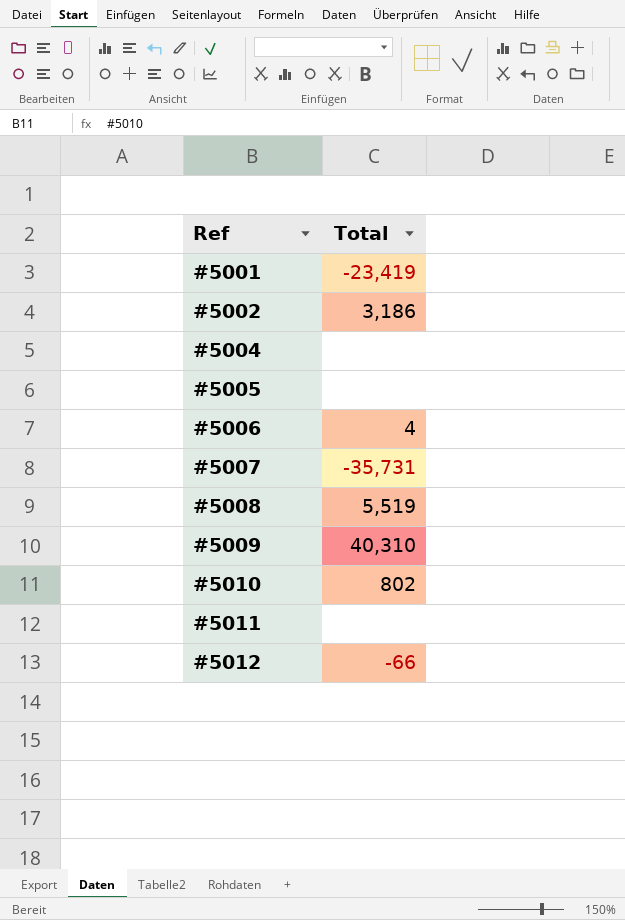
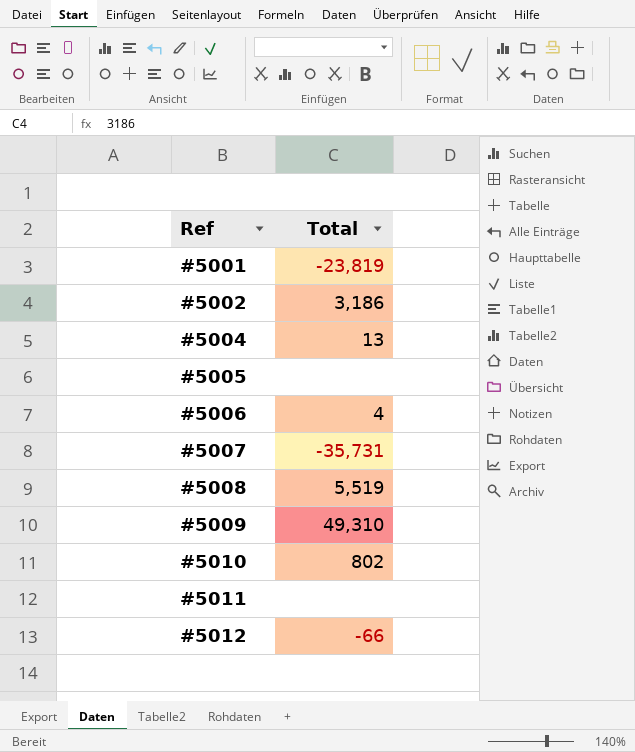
#5001 | Total: -23,419 -> -23,819
#5004 | Total: none -> 13
#5009 | Total: 40,310 -> 49,310

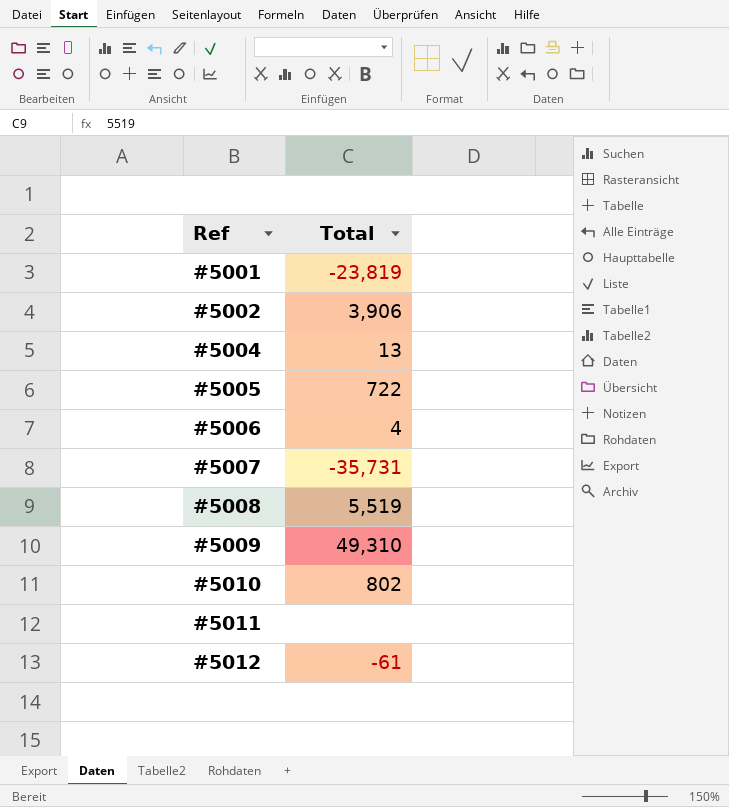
#5002 | Total: 3,186 -> 3,906
#5005 | Total: none -> 722
#5012 | Total: -66 -> -61

